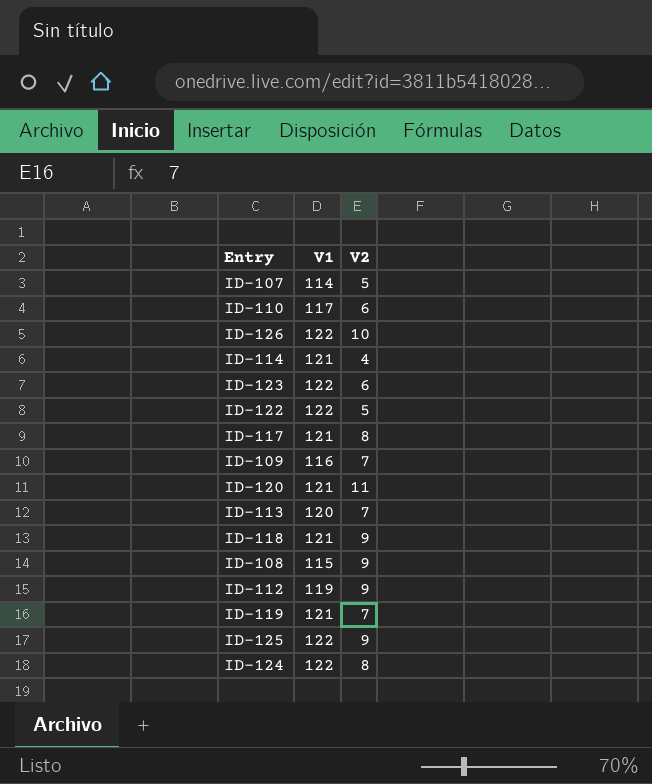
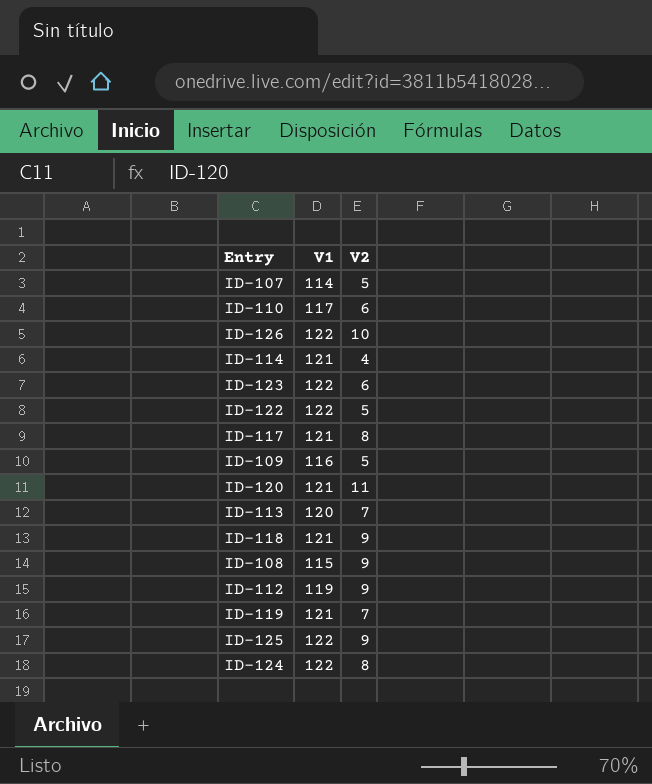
ID-109 | V2: 7 -> 5

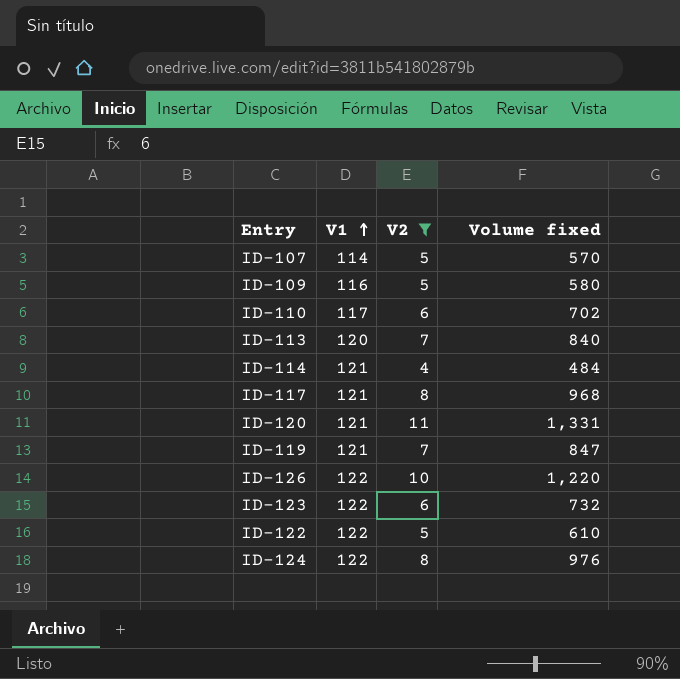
filter: none -> V2 != 9
row order: none -> V1 ascending
column Volume fixed | formula: none -> [V1] * [V2]

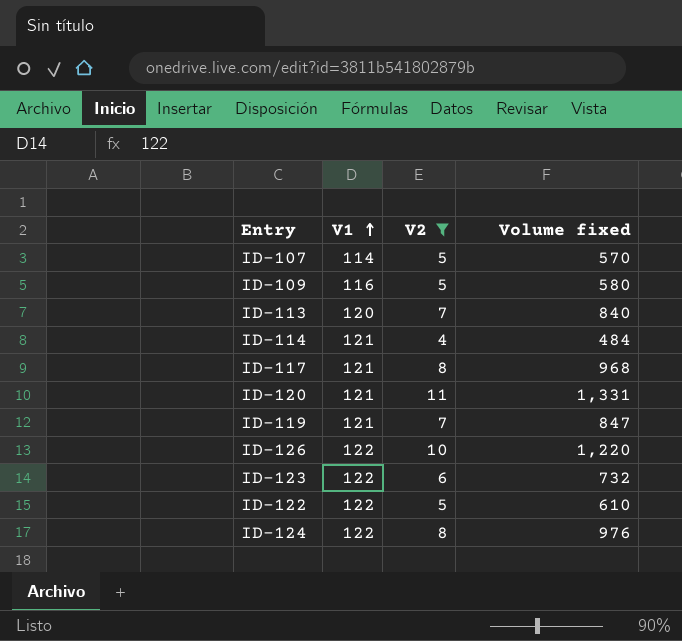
row ID-110: 117 | 6 | 702 -> none

